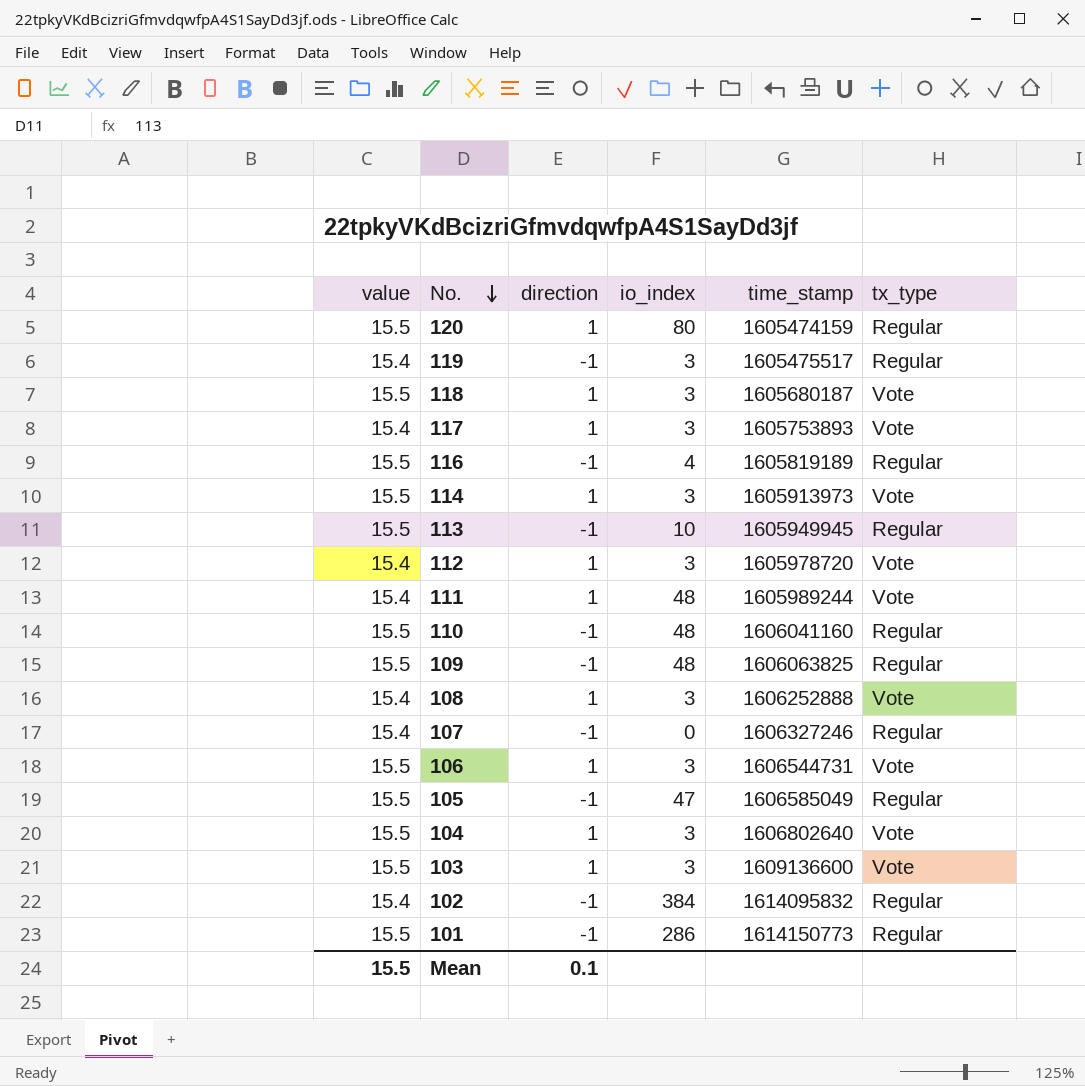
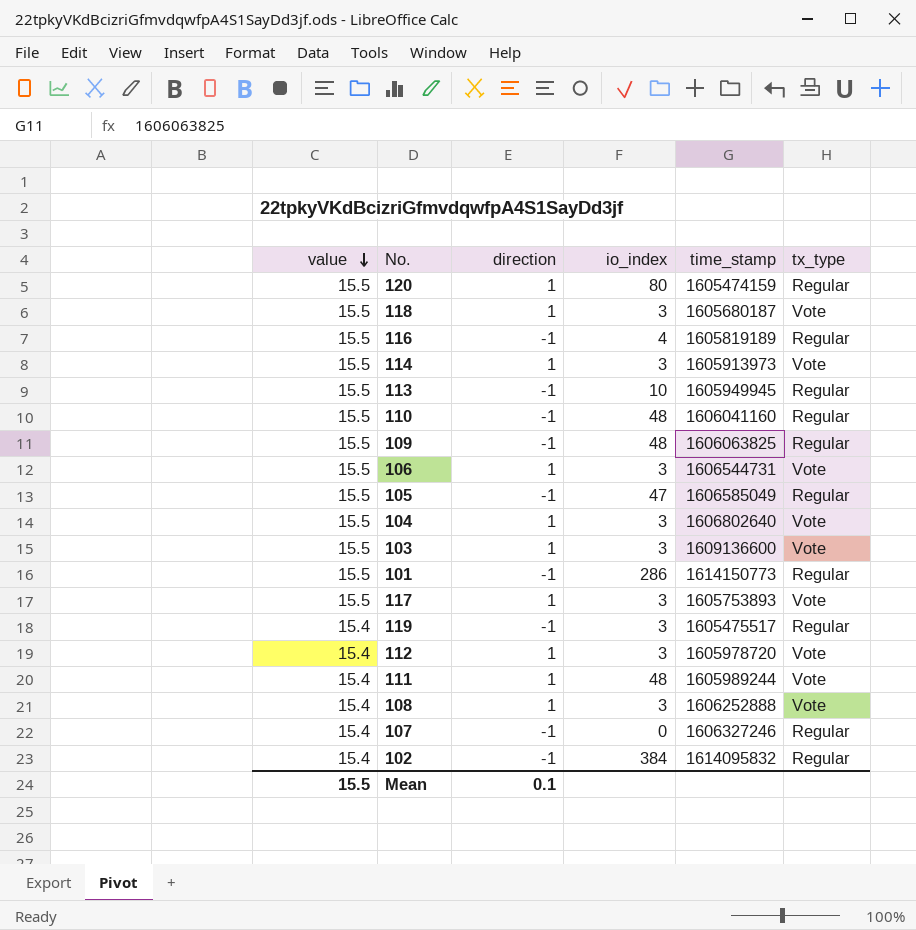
row order: No. descending -> value descending
117 | value: 15.4 -> 15.5

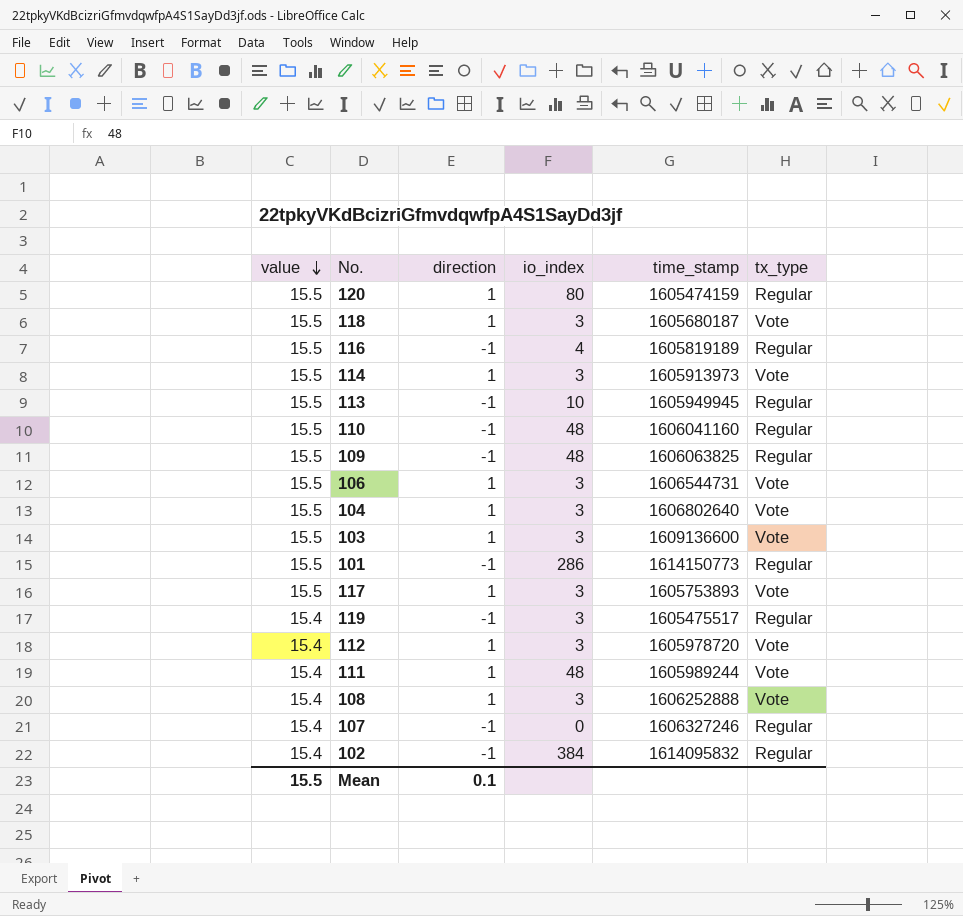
row 105: 15.5 | -1 | 47 | 1606585049 | Regular -> none

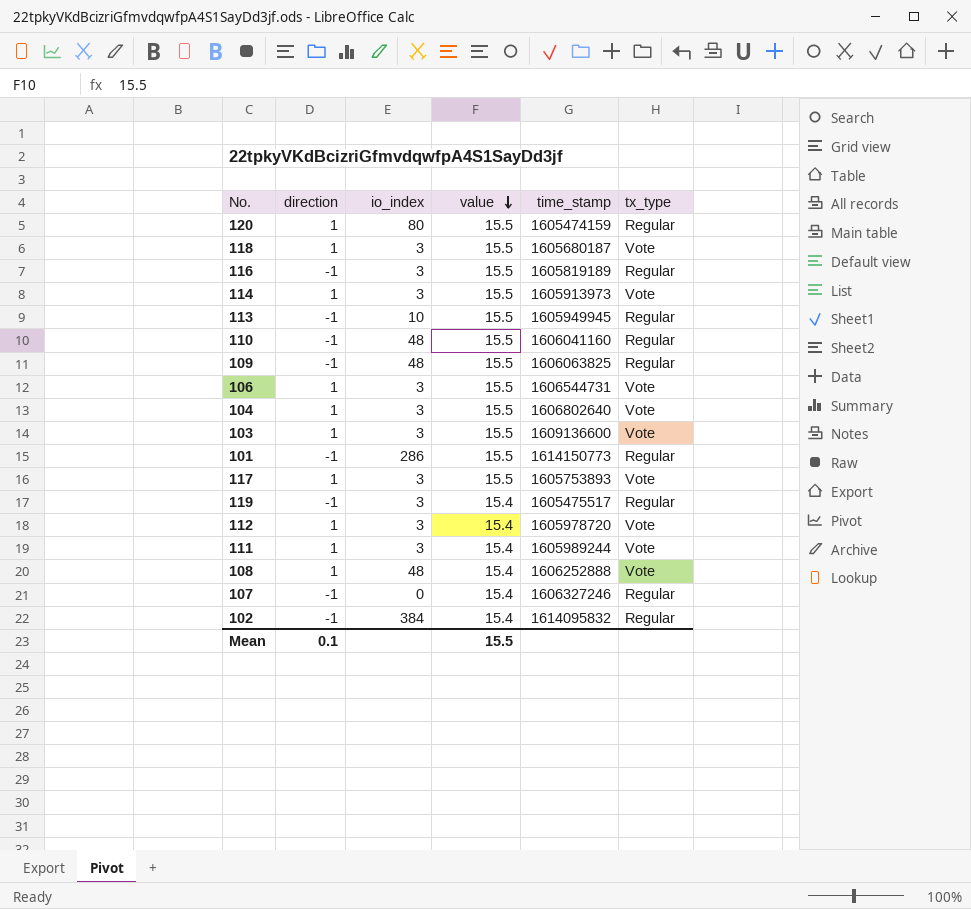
column value | position: 1 -> 4
116 | io_index: 4 -> 3
111 | io_index: 48 -> 3
108 | io_index: 3 -> 48

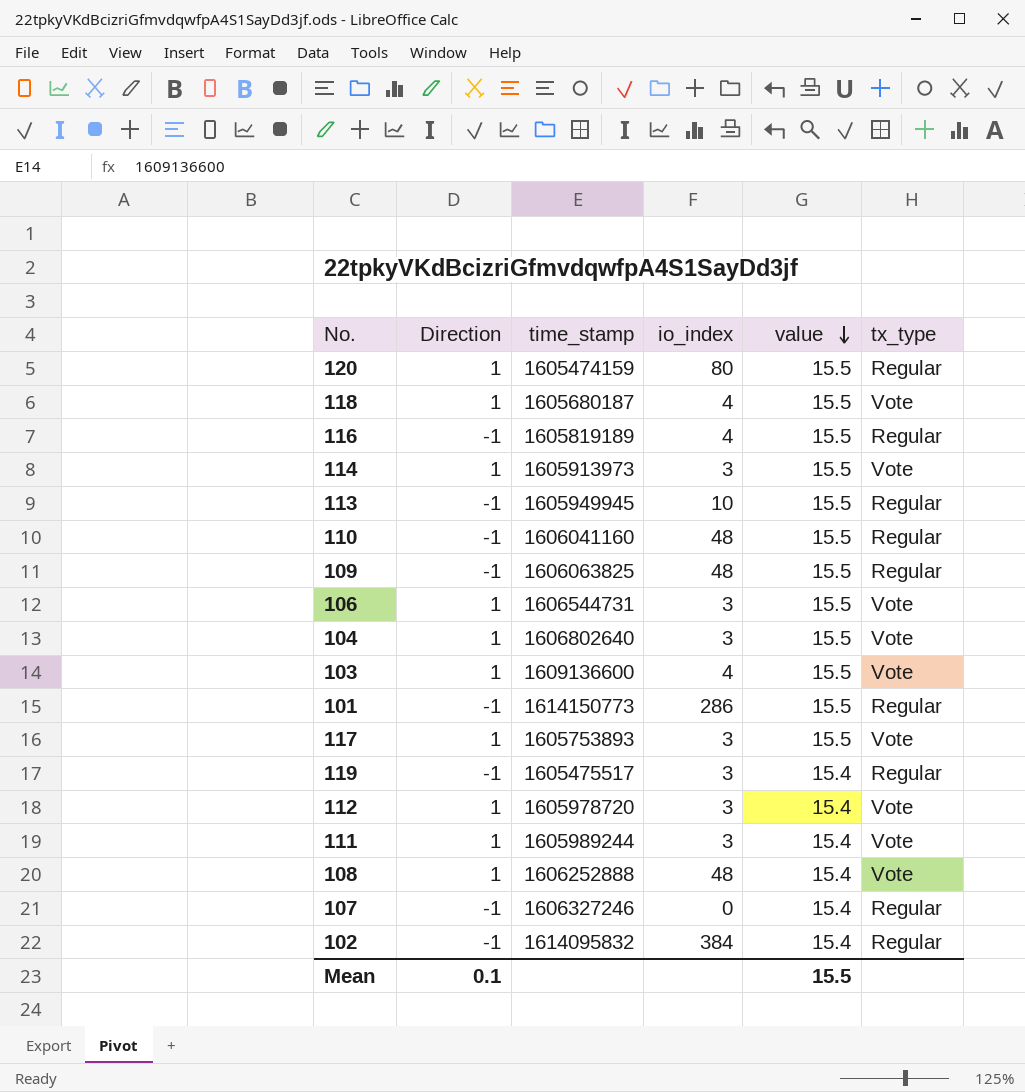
column name: direction -> Direction
column time_stamp | position: 5 -> 3
118 | io_index: 3 -> 4
116 | io_index: 3 -> 4
103 | io_index: 3 -> 4

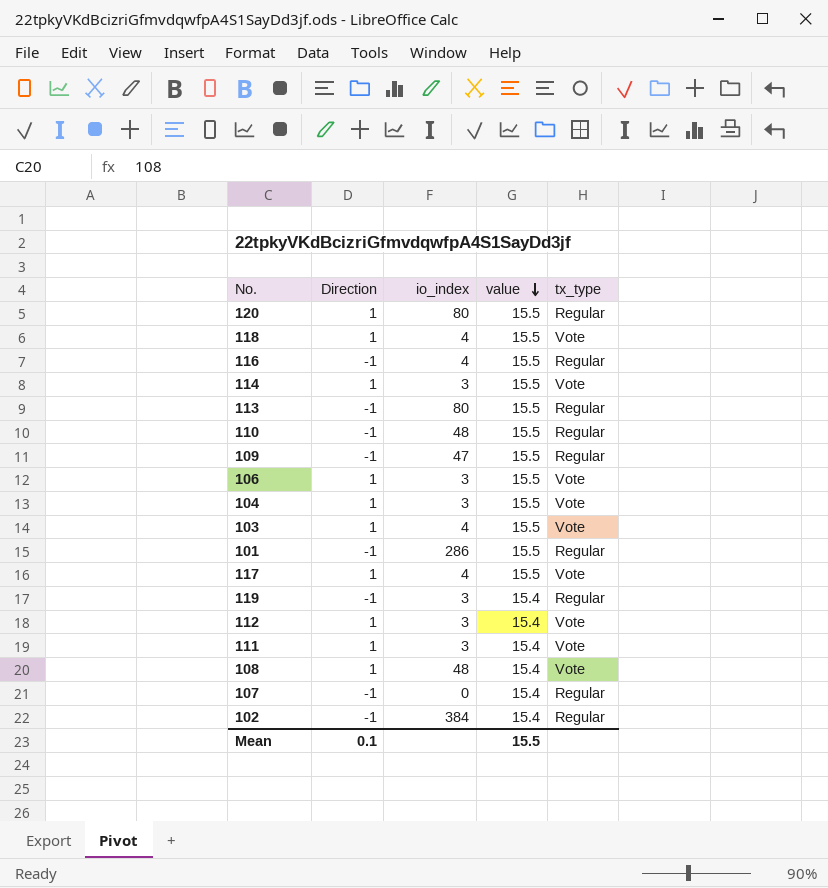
column time_stamp | position: 3 -> none
113 | io_index: 10 -> 80
109 | io_index: 48 -> 47
117 | io_index: 3 -> 4

